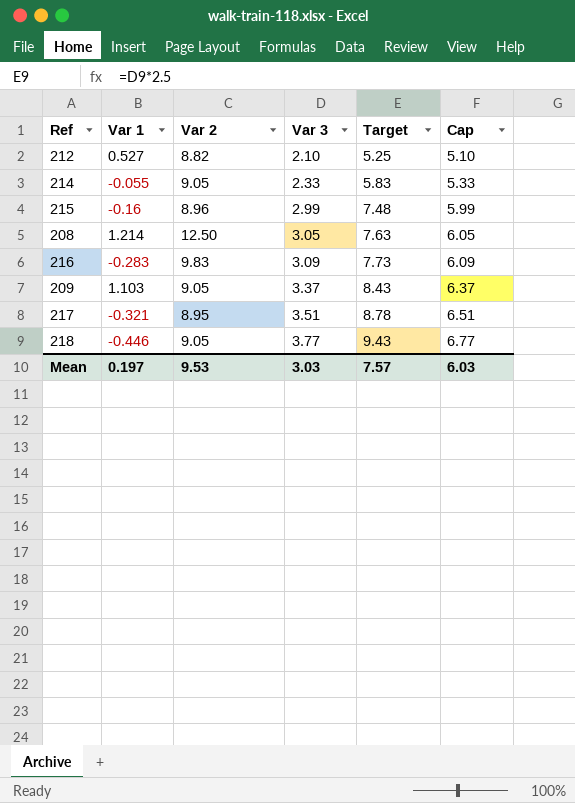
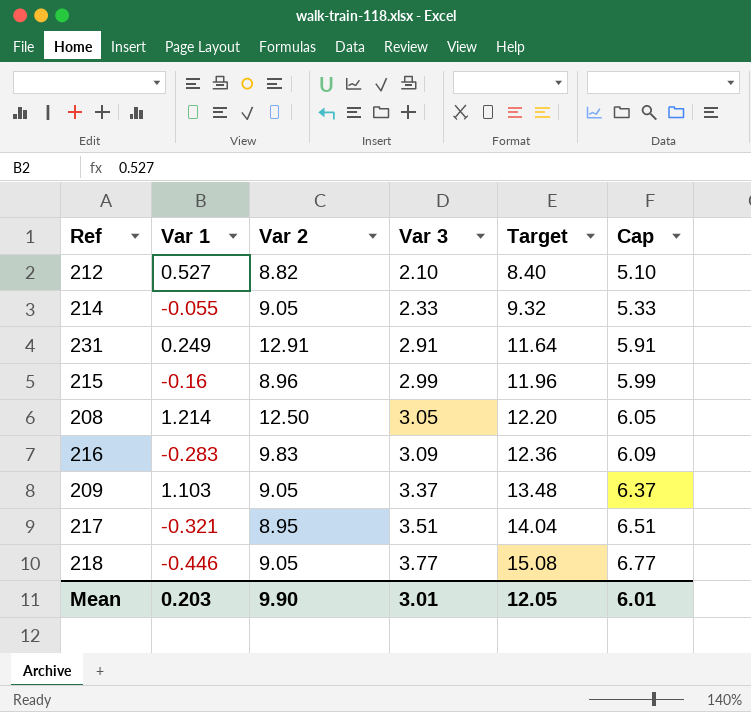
column Target | formula: [Var 3] * 2.5 -> [Var 3] * 4
row 231: none -> 0.249 | 12.91 | 2.91 | 11.64 | 5.91
Mean | Var 1: 0.197 -> 0.203
Mean | Var 2: 9.53 -> 9.90
Mean | Var 3: 3.03 -> 3.01
Mean | Target: 7.57 -> 12.05
Mean | Cap: 6.03 -> 6.01

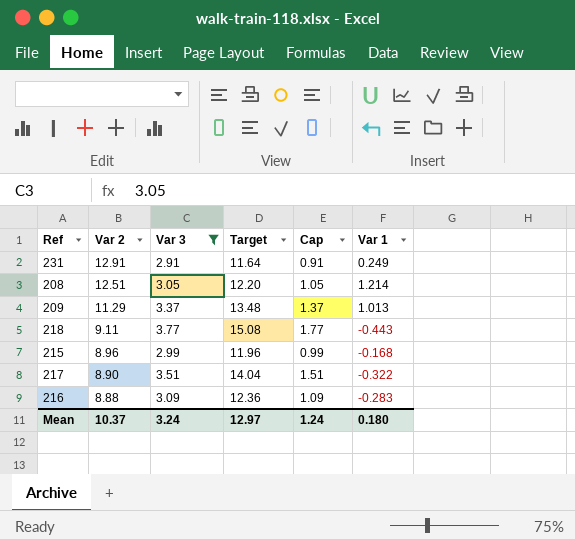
filter: none -> Var 3 >= 2.91
row order: Var 3 ascending -> Var 2 descending
column Cap | formula: [Var 3] + 3 -> [Var 3] - 2
column Var 1 | position: 2 -> 6
208 | Var 2: 12.50 -> 12.51
209 | Var 2: 9.05 -> 11.29
209 | Var 1: 1.103 -> 1.013
218 | Var 2: 9.05 -> 9.11
218 | Var 1: -0.446 -> -0.443
215 | Var 1: -0.16 -> -0.168
217 | Var 2: 8.95 -> 8.90
217 | Var 1: -0.321 -> -0.322
216 | Var 2: 9.83 -> 8.88
Mean | Var 2: 9.90 -> 10.37
Mean | Var 3: 3.01 -> 3.24
Mean | Target: 12.05 -> 12.97
Mean | Cap: 6.01 -> 1.24
Mean | Var 1: 0.203 -> 0.180

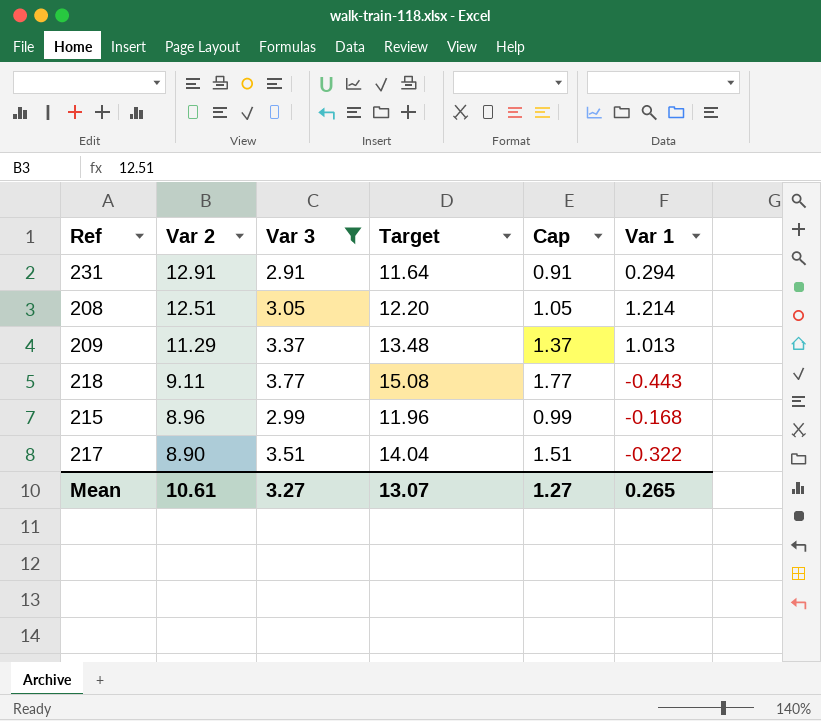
row 216: 8.88 | 3.09 | 12.36 | 1.09 | -0.283 -> none
231 | Var 1: 0.249 -> 0.294
Mean | Var 2: 10.37 -> 10.61
Mean | Var 3: 3.24 -> 3.27
Mean | Target: 12.97 -> 13.07
Mean | Cap: 1.24 -> 1.27
Mean | Var 1: 0.180 -> 0.265

